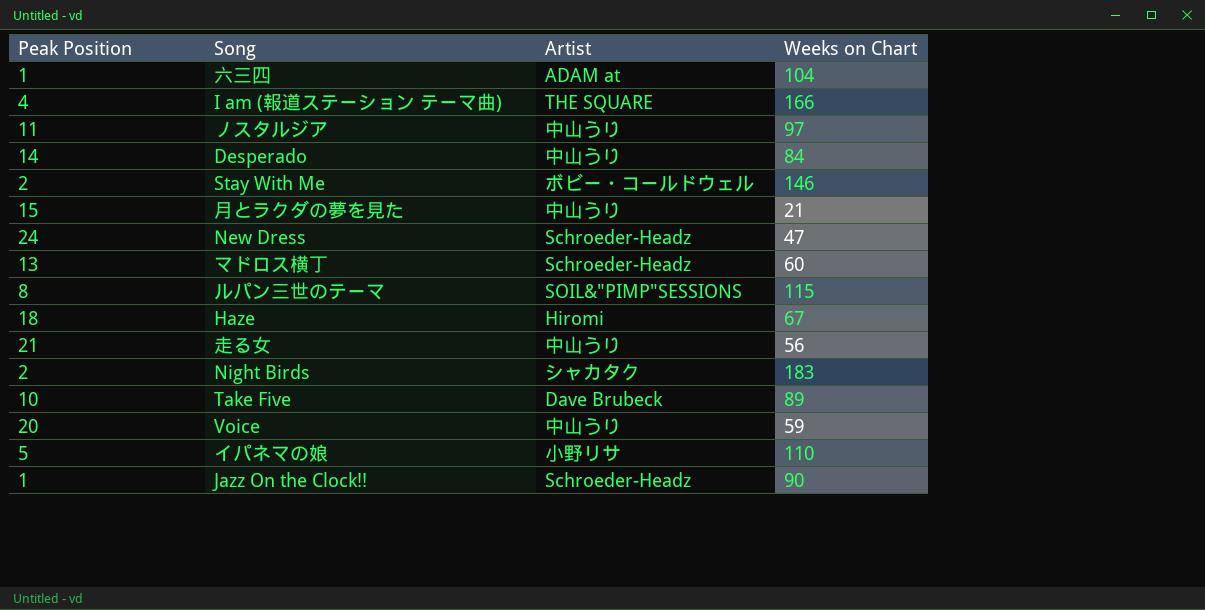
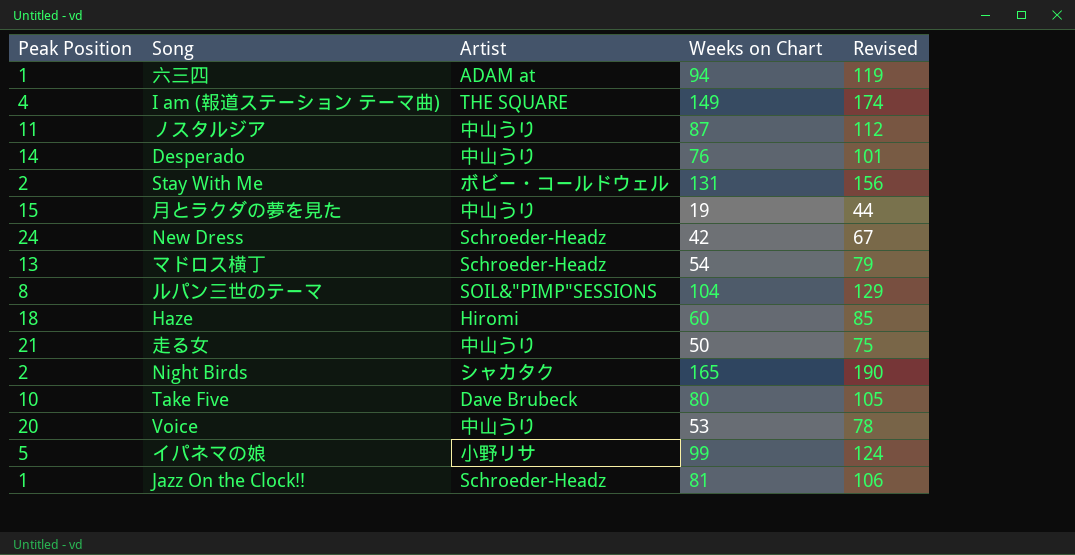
column Revised | formula: none -> [Weeks on Chart] + 25
六三四 | Weeks on Chart: 104 -> 94
I am (報道ステーション テーマ曲) | Weeks on Chart: 166 -> 149
ノスタルジア | Weeks on Chart: 97 -> 87
Desperado | Weeks on Chart: 84 -> 76
Stay With Me | Weeks on Chart: 146 -> 131
月とラクダの夢を見た | Weeks on Chart: 21 -> 19
New Dress | Weeks on Chart: 47 -> 42
マドロス横丁 | Weeks on Chart: 60 -> 54
ルパン三世のテーマ | Weeks on Chart: 115 -> 104
Haze | Weeks on Chart: 67 -> 60
走る女 | Weeks on Chart: 56 -> 50
Night Birds | Weeks on Chart: 183 -> 165
Take Five | Weeks on Chart: 89 -> 80
Voice | Weeks on Chart: 59 -> 53
イパネマの娘 | Weeks on Chart: 110 -> 99
Jazz On the Clock!! | Weeks on Chart: 90 -> 81

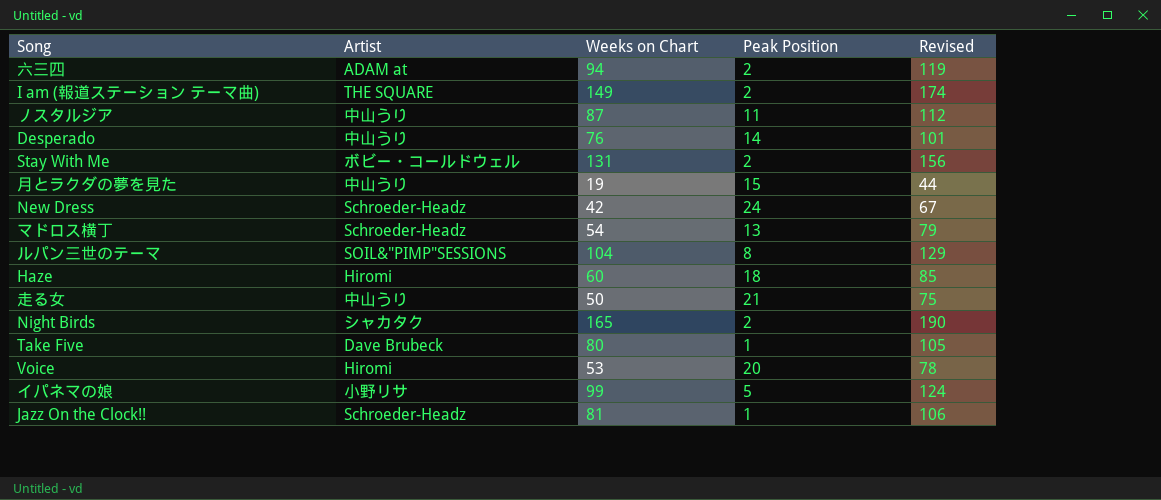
column Peak Position | position: 1 -> 4
六三四 | Peak Position: 1 -> 2
I am (報道ステーション テーマ曲) | Peak Position: 4 -> 2
Take Five | Peak Position: 10 -> 1
Voice | Artist: 中山うり -> Hiromi

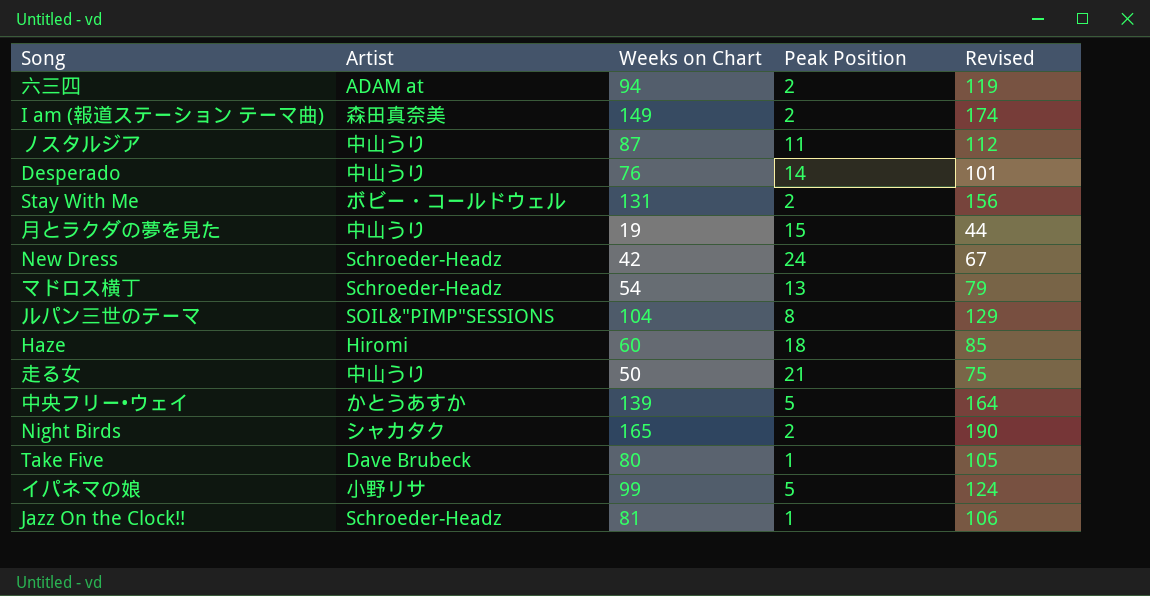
row Voice: Hiromi | 53 | 20 | 78 -> none
I am (報道ステーション テーマ曲) | Artist: THE SQUARE -> 森田真奈美
row 中央フリー•ウェイ: none -> かとうあすか | 139 | 5 | 164

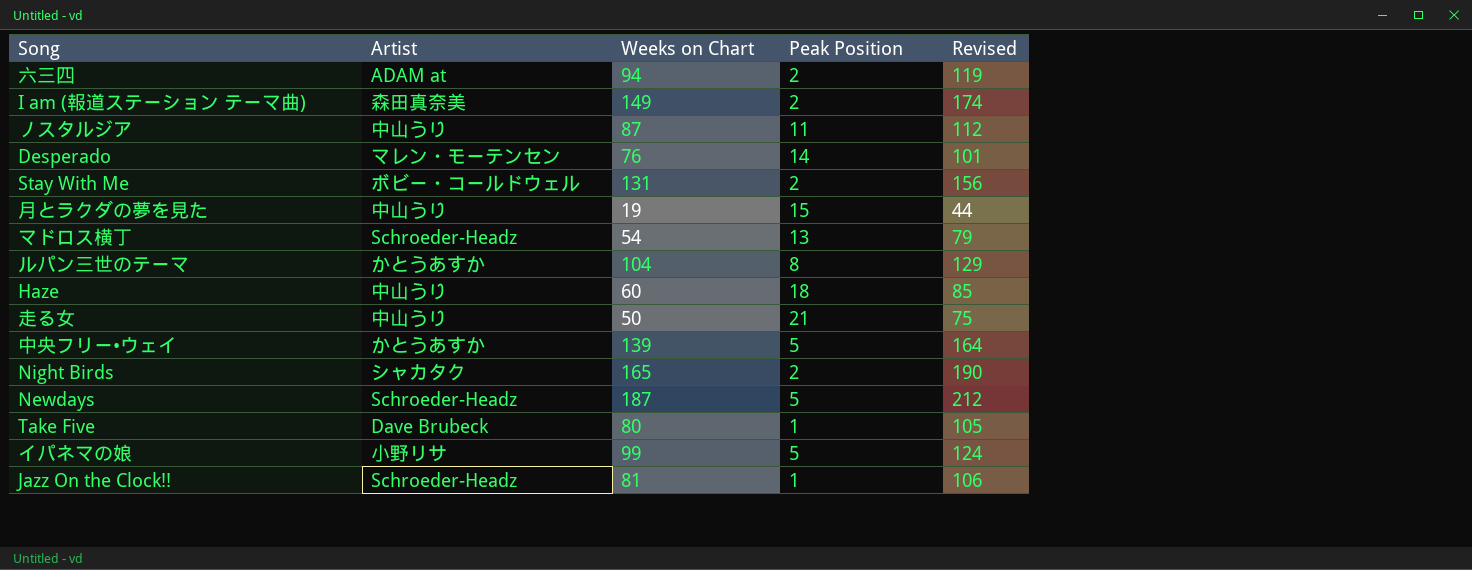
row New Dress: Schroeder-Headz | 42 | 24 | 67 -> none
Desperado | Artist: 中山うり -> マレン・モーテンセン
ルパン三世のテーマ | Artist: SOIL&"PIMP"SESSIONS -> かとうあすか
Haze | Artist: Hiromi -> 中山うり
row Newdays: none -> Schroeder-Headz | 187 | 5 | 212

